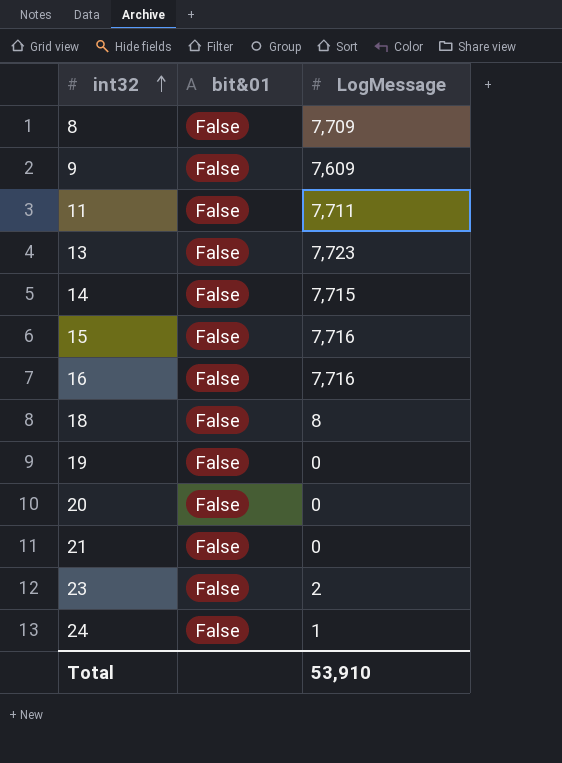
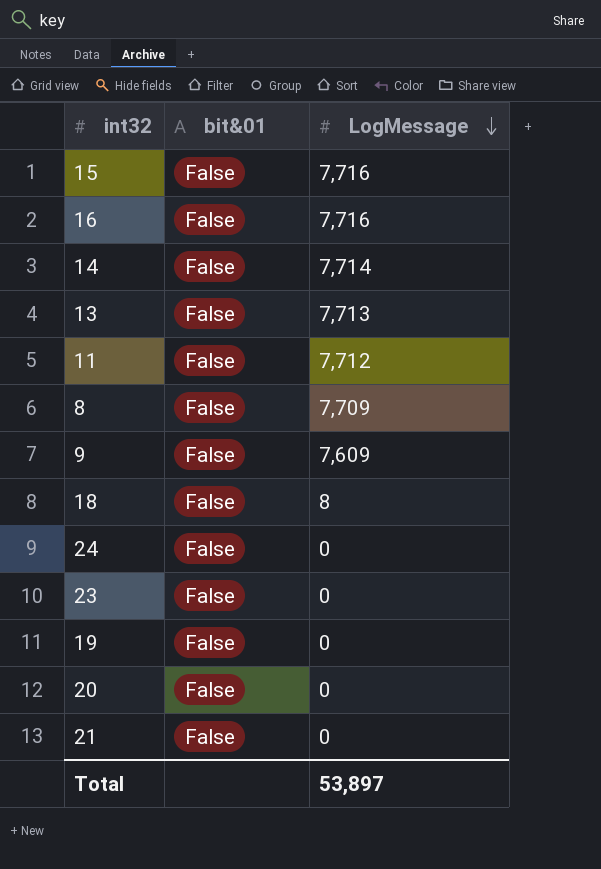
row order: int32 ascending -> LogMessage descending
14 | LogMessage: 7,715 -> 7,714
13 | LogMessage: 7,723 -> 7,713
11 | LogMessage: 7,711 -> 7,712
24 | LogMessage: 1 -> 0
23 | LogMessage: 2 -> 0
Total | LogMessage: 53,910 -> 53,897

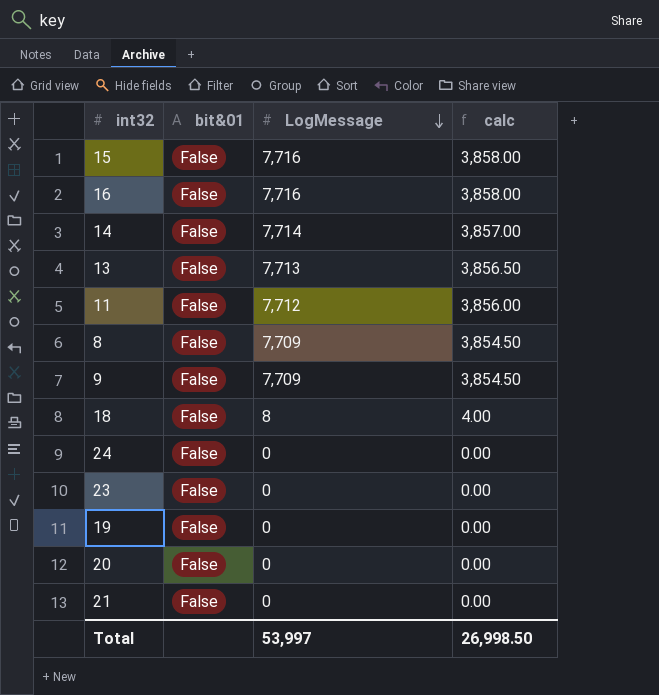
column calc | formula: none -> [LogMessage] * 0.5
9 | LogMessage: 7,609 -> 7,709
Total | LogMessage: 53,897 -> 53,997

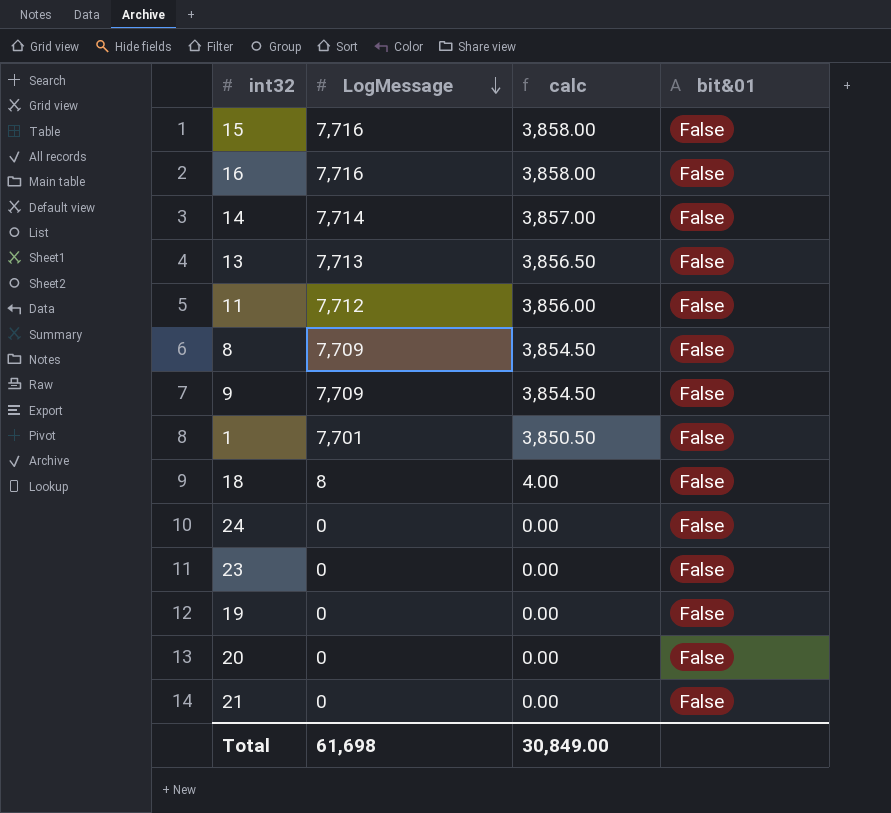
column bit&01 | position: 2 -> 4
row 1: none -> 7,701 | 3,850.50 | False
Total | LogMessage: 53,997 -> 61,698
Total | calc: 26,998.50 -> 30,849.00

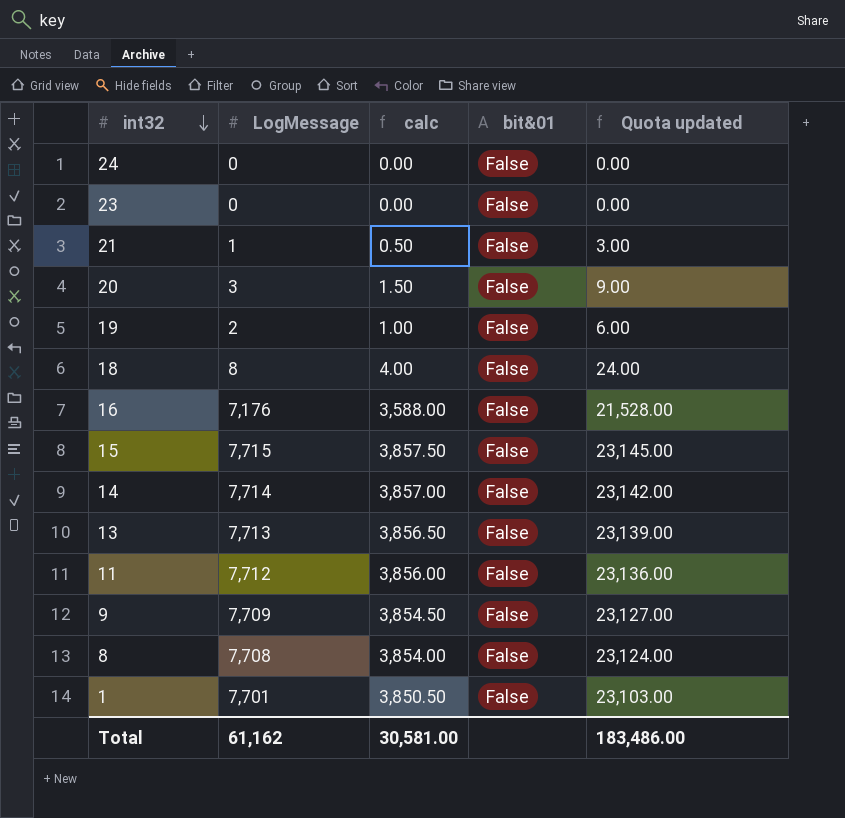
row order: LogMessage descending -> int32 descending
column Quota updated | formula: none -> [LogMessage] * 3
21 | LogMessage: 0 -> 1
21 | calc: 0.00 -> 0.50
20 | LogMessage: 0 -> 3
20 | calc: 0.00 -> 1.50
19 | LogMessage: 0 -> 2
19 | calc: 0.00 -> 1.00
16 | LogMessage: 7,716 -> 7,176
16 | calc: 3,858.00 -> 3,588.00
15 | LogMessage: 7,716 -> 7,715
15 | calc: 3,858.00 -> 3,857.50
8 | LogMessage: 7,709 -> 7,708
8 | calc: 3,854.50 -> 3,854.00
Total | LogMessage: 61,698 -> 61,162
Total | calc: 30,849.00 -> 30,581.00

